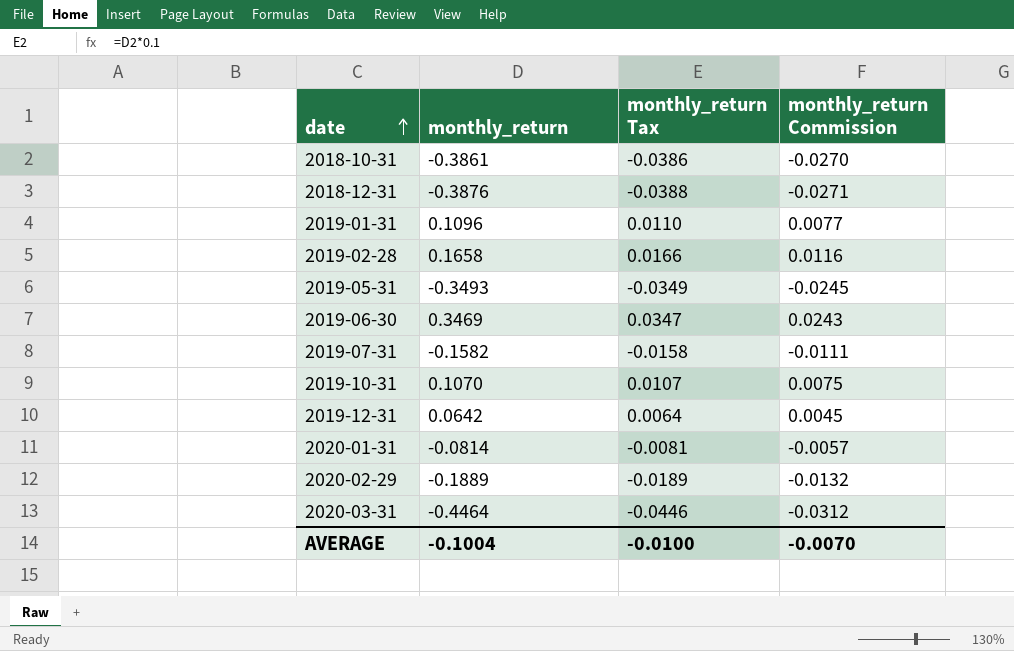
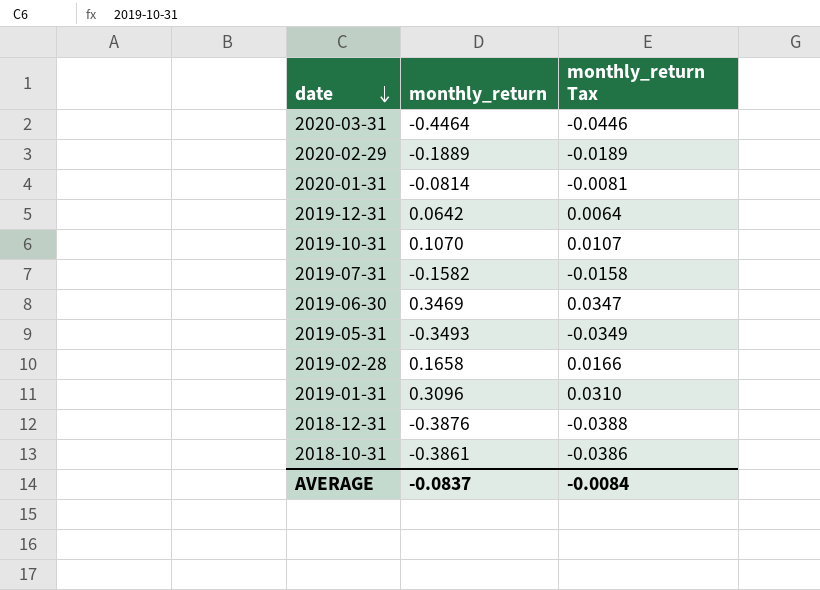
row order: date ascending -> date descending
column monthly_return Commission | formula: [monthly_return] * 0.07 -> none
2019-01-31 | monthly_return: 0.1096 -> 0.3096
2019-01-31 | monthly_return Tax: 0.0110 -> 0.0310
AVERAGE | monthly_return: -0.1004 -> -0.0837
AVERAGE | monthly_return Tax: -0.0100 -> -0.0084

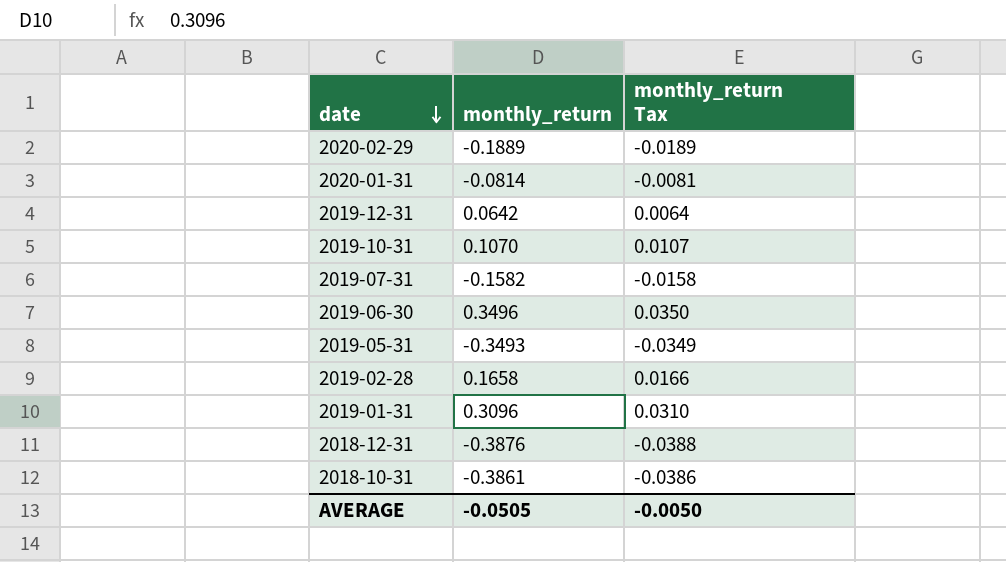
row 2020-03-31: -0.4464 | -0.0446 -> none
2019-06-30 | monthly_return: 0.3469 -> 0.3496
2019-06-30 | monthly_return Tax: 0.0347 -> 0.0350
AVERAGE | monthly_return: -0.0837 -> -0.0505
AVERAGE | monthly_return Tax: -0.0084 -> -0.0050

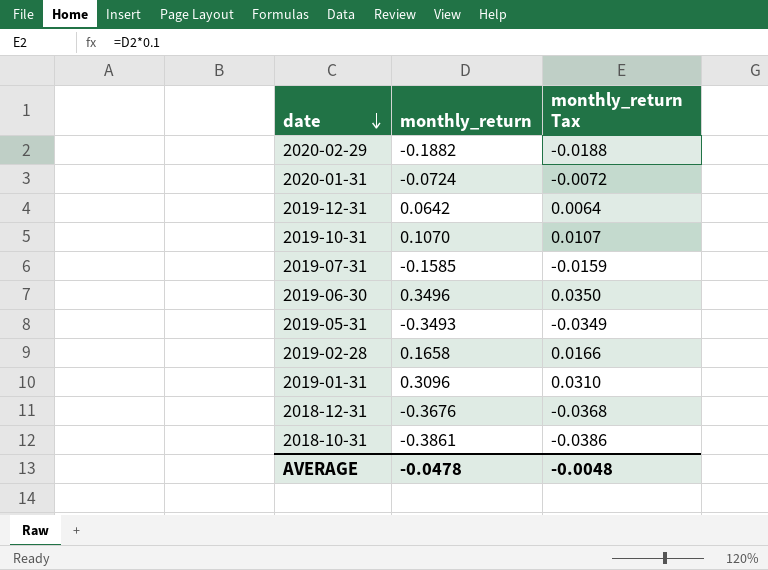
2020-02-29 | monthly_return: -0.1889 -> -0.1882
2020-02-29 | monthly_return Tax: -0.0189 -> -0.0188
2020-01-31 | monthly_return: -0.0814 -> -0.0724
2020-01-31 | monthly_return Tax: -0.0081 -> -0.0072
2019-07-31 | monthly_return: -0.1582 -> -0.1585
2019-07-31 | monthly_return Tax: -0.0158 -> -0.0159
2018-12-31 | monthly_return: -0.3876 -> -0.3676
2018-12-31 | monthly_return Tax: -0.0388 -> -0.0368
AVERAGE | monthly_return: -0.0505 -> -0.0478
AVERAGE | monthly_return Tax: -0.0050 -> -0.0048

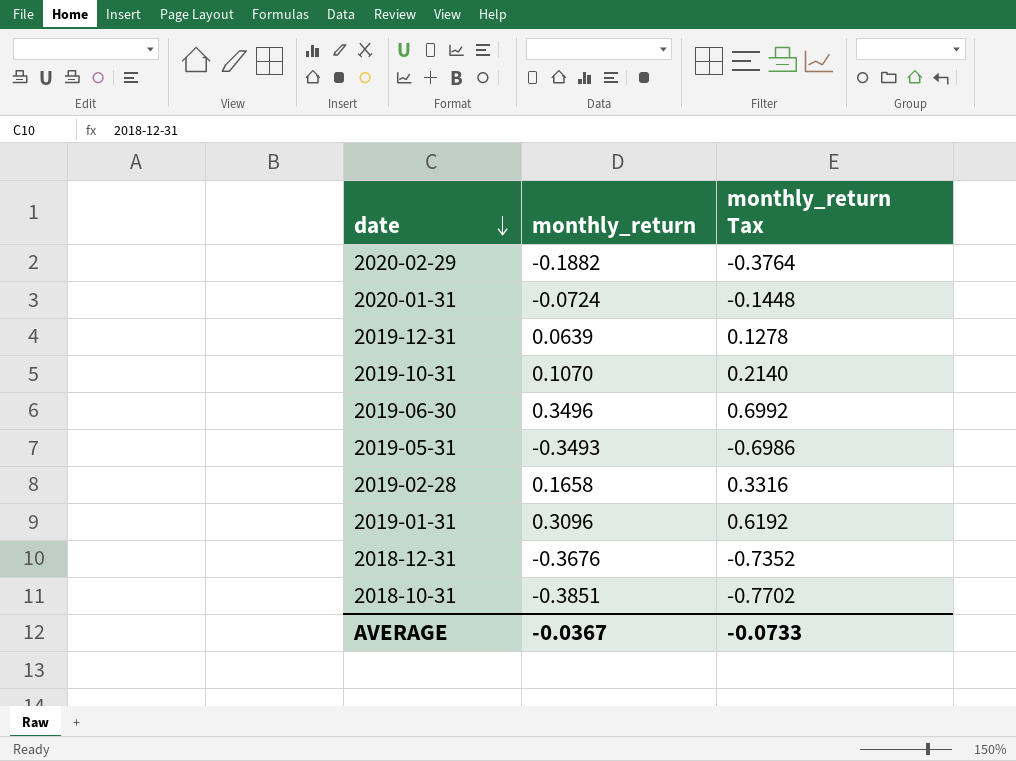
column monthly_return Tax | formula: [monthly_return] * 0.1 -> [monthly_return] * 2
row 2019-07-31: -0.1585 | -0.0159 -> none
2019-12-31 | monthly_return: 0.0642 -> 0.0639
2018-10-31 | monthly_return: -0.3861 -> -0.3851
AVERAGE | monthly_return: -0.0478 -> -0.0367
AVERAGE | monthly_return Tax: -0.0048 -> -0.0733

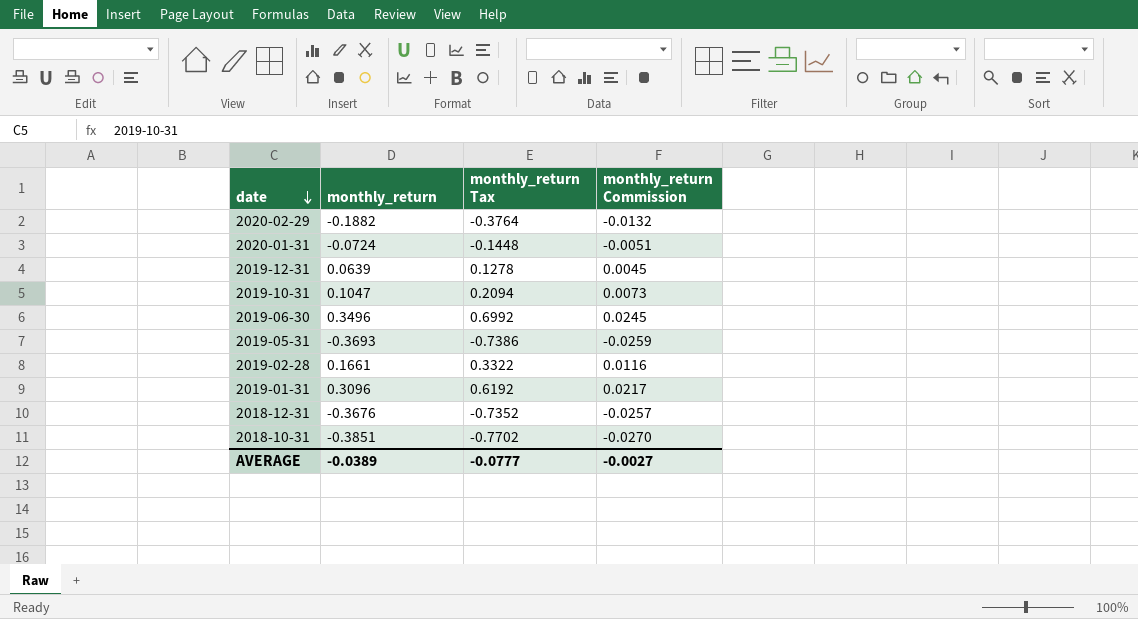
column monthly_return Commission | formula: none -> [monthly_return] * 0.07
2019-10-31 | monthly_return: 0.1070 -> 0.1047
2019-10-31 | monthly_return Tax: 0.2140 -> 0.2094
2019-05-31 | monthly_return: -0.3493 -> -0.3693
2019-05-31 | monthly_return Tax: -0.6986 -> -0.7386
2019-02-28 | monthly_return: 0.1658 -> 0.1661
2019-02-28 | monthly_return Tax: 0.3316 -> 0.3322
AVERAGE | monthly_return: -0.0367 -> -0.0389
AVERAGE | monthly_return Tax: -0.0733 -> -0.0777

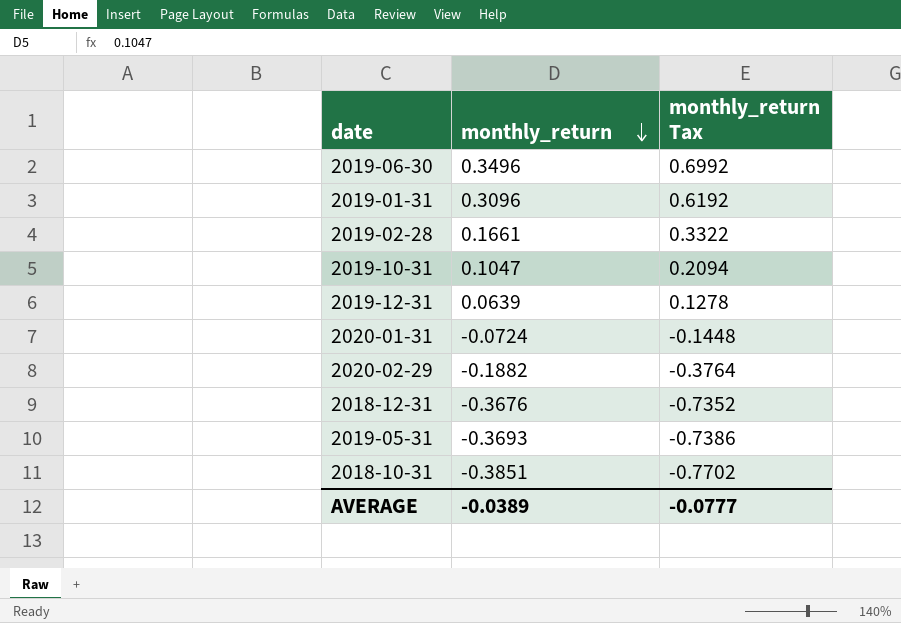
row order: date descending -> monthly_return descending
column monthly_return Commission | formula: [monthly_return] * 0.07 -> none

